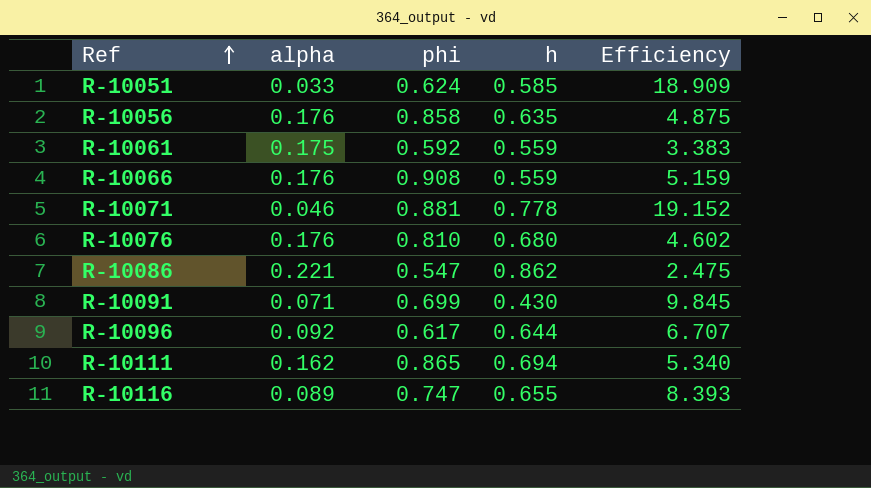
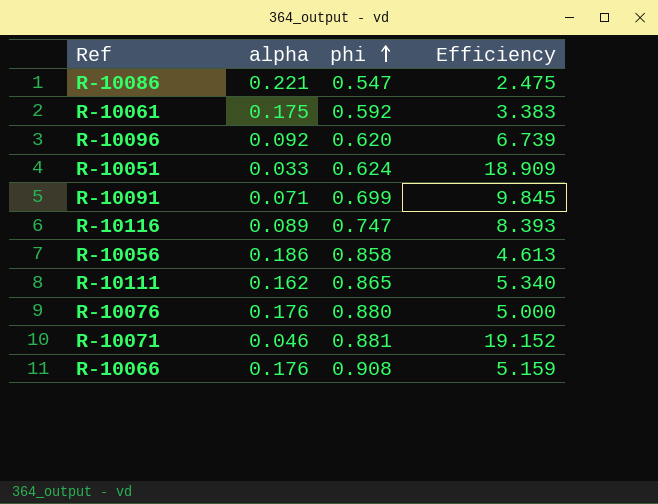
row order: Ref ascending -> phi ascending
column h | position: 4 -> none
R-10096 | phi: 0.617 -> 0.620
R-10096 | Efficiency: 6.707 -> 6.739
R-10056 | alpha: 0.176 -> 0.186
R-10056 | Efficiency: 4.875 -> 4.613
R-10076 | phi: 0.810 -> 0.880
R-10076 | Efficiency: 4.602 -> 5.000

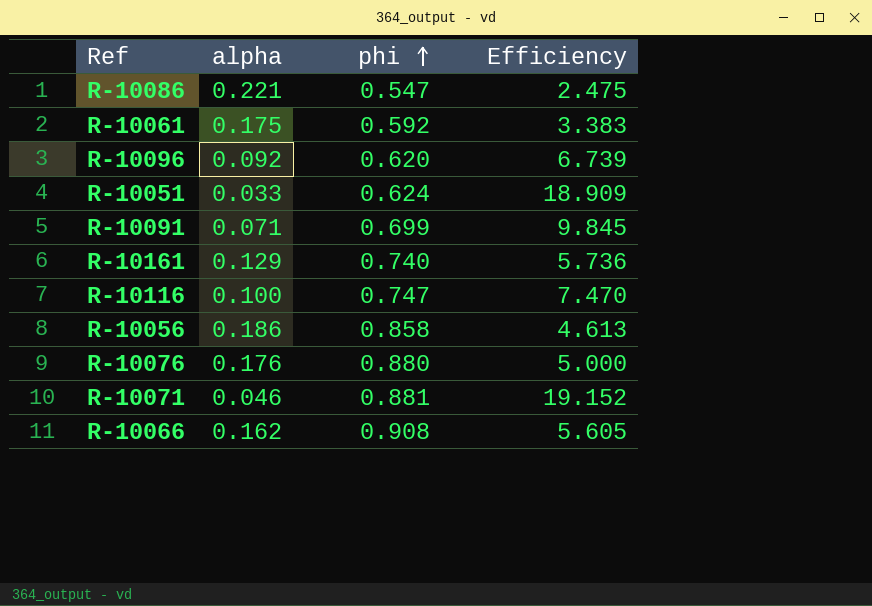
row R-10111: 0.162 | 0.865 | 5.340 -> none
row R-10161: none -> 0.129 | 0.740 | 5.736
R-10116 | alpha: 0.089 -> 0.100
R-10116 | Efficiency: 8.393 -> 7.470
R-10066 | alpha: 0.176 -> 0.162
R-10066 | Efficiency: 5.159 -> 5.605

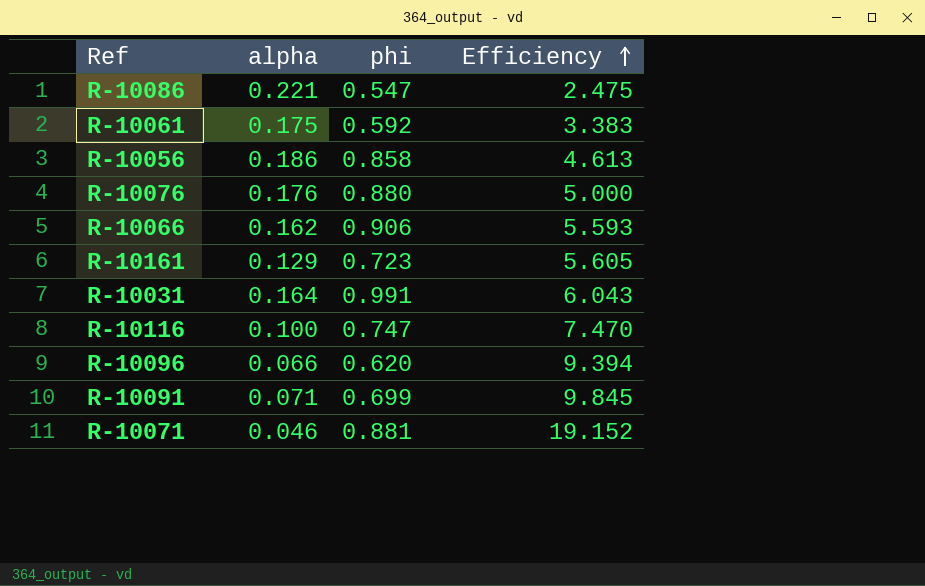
row order: phi ascending -> Efficiency ascending
row R-10051: 0.033 | 0.624 | 18.909 -> none
R-10066 | phi: 0.908 -> 0.906
R-10066 | Efficiency: 5.605 -> 5.593
R-10161 | phi: 0.740 -> 0.723
R-10161 | Efficiency: 5.736 -> 5.605
row R-10031: none -> 0.164 | 0.991 | 6.043
R-10096 | alpha: 0.092 -> 0.066
R-10096 | Efficiency: 6.739 -> 9.394

